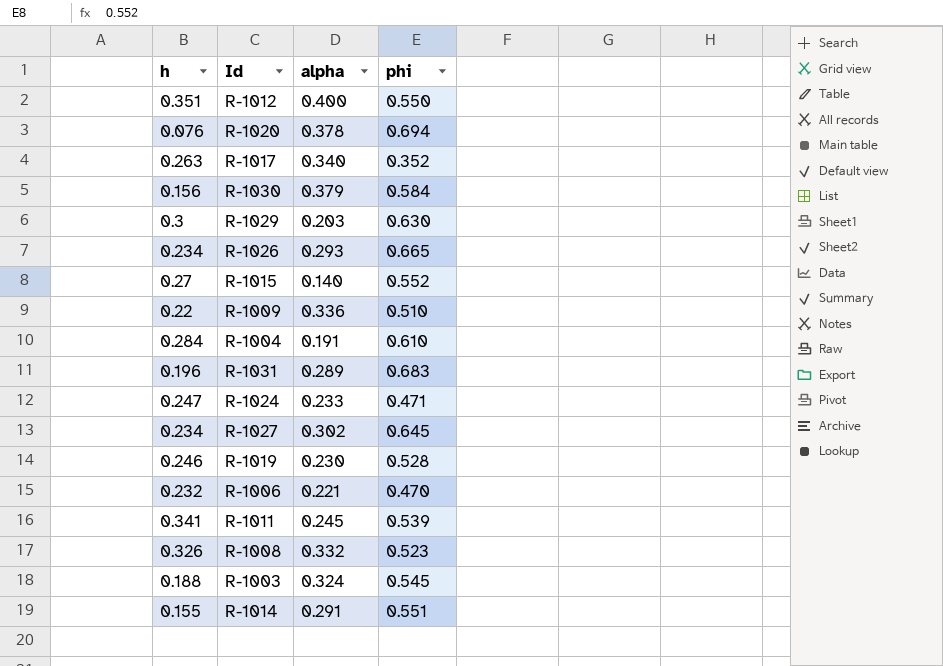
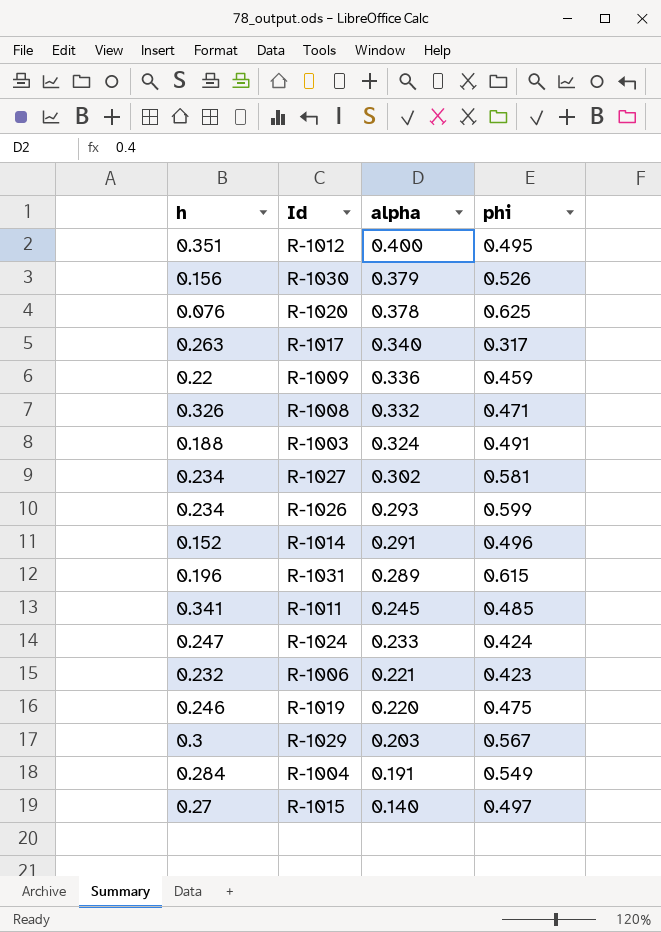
row order: none -> alpha descending
R-1012 | phi: 0.550 -> 0.495
R-1030 | phi: 0.584 -> 0.526
R-1020 | phi: 0.694 -> 0.625
R-1017 | phi: 0.352 -> 0.317
R-1009 | phi: 0.510 -> 0.459
R-1008 | phi: 0.523 -> 0.471
R-1003 | phi: 0.545 -> 0.491
R-1027 | phi: 0.645 -> 0.581
R-1026 | phi: 0.665 -> 0.599
R-1014 | h: 0.155 -> 0.152
R-1014 | phi: 0.551 -> 0.496
R-1031 | phi: 0.683 -> 0.615
R-1011 | phi: 0.539 -> 0.485
R-1024 | phi: 0.471 -> 0.424
R-1006 | phi: 0.470 -> 0.423
R-1019 | alpha: 0.230 -> 0.220
R-1019 | phi: 0.528 -> 0.475
R-1029 | phi: 0.630 -> 0.567
R-1004 | phi: 0.610 -> 0.549
R-1015 | phi: 0.552 -> 0.497

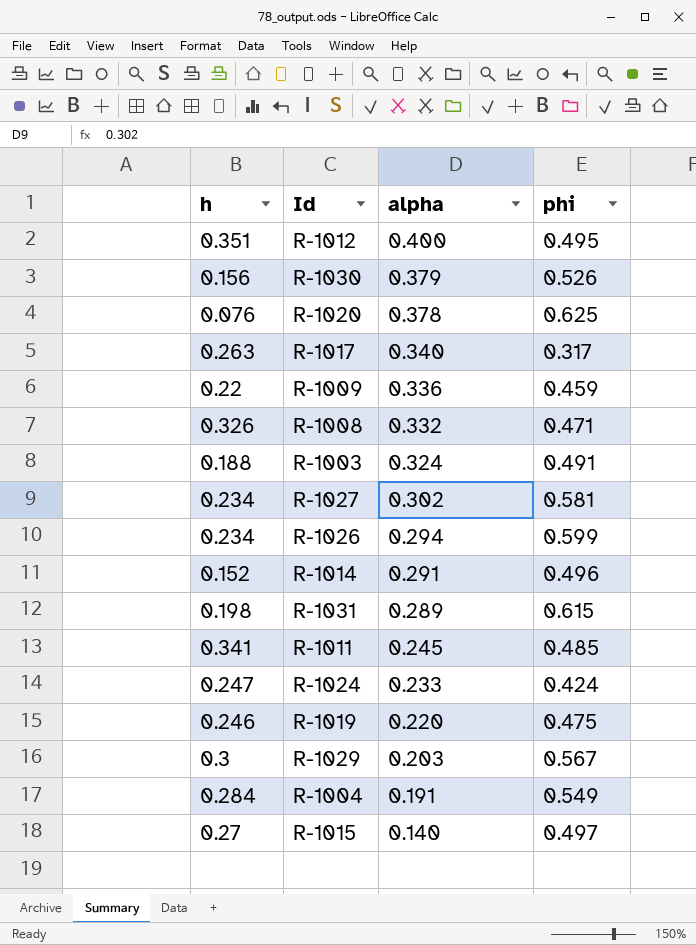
row R-1006: 0.232 | 0.221 | 0.423 -> none
R-1026 | alpha: 0.293 -> 0.294
R-1031 | h: 0.196 -> 0.198

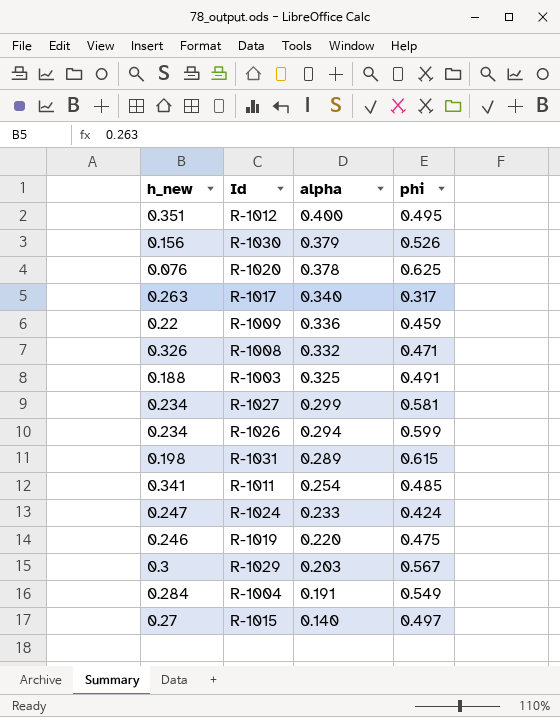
column name: h -> h_new
row R-1014: 0.152 | 0.291 | 0.496 -> none
R-1003 | alpha: 0.324 -> 0.325
R-1027 | alpha: 0.302 -> 0.299
R-1011 | alpha: 0.245 -> 0.254

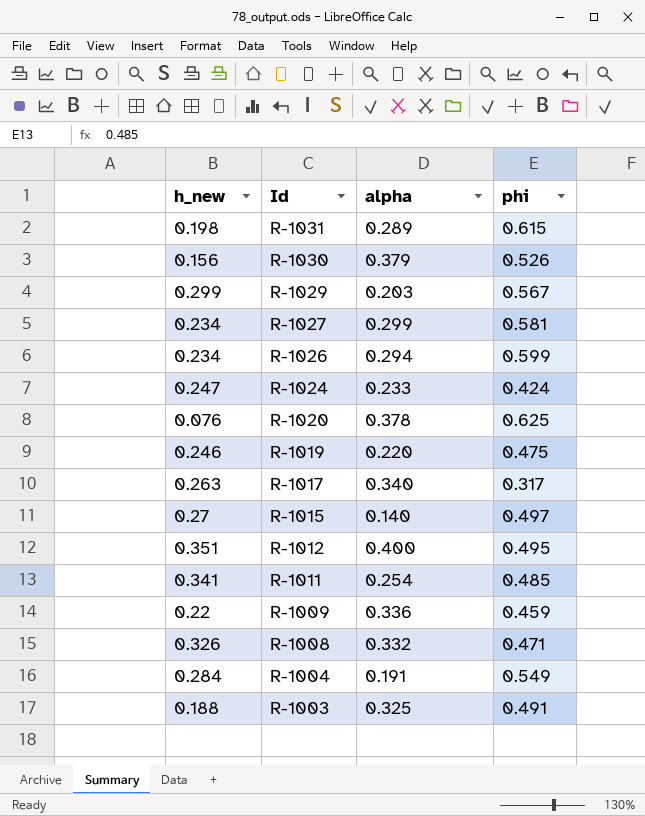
row order: alpha descending -> Id descending
R-1029 | h_new: 0.3 -> 0.299

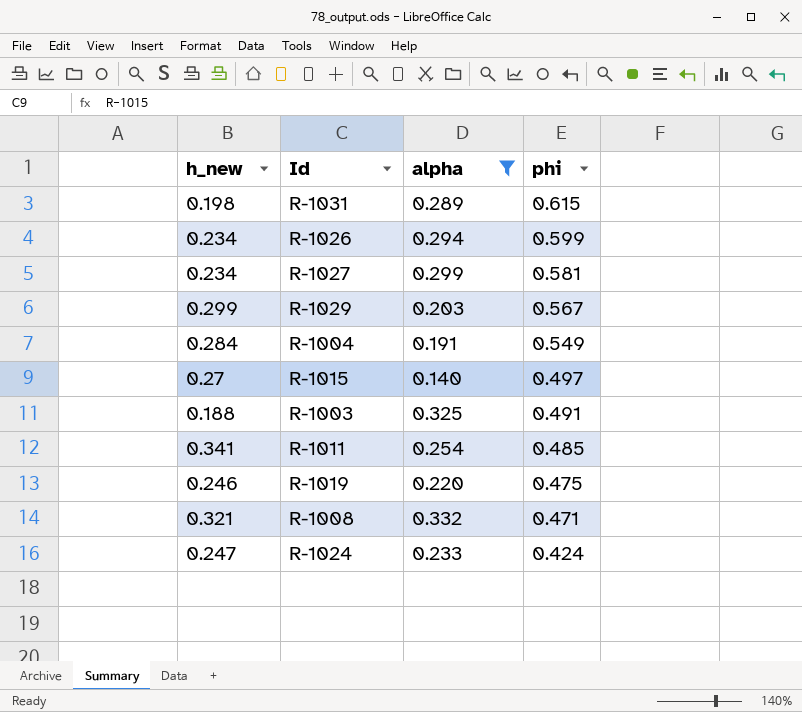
filter: none -> alpha <= 0.332
row order: Id descending -> phi descending
R-1008 | h_new: 0.326 -> 0.321

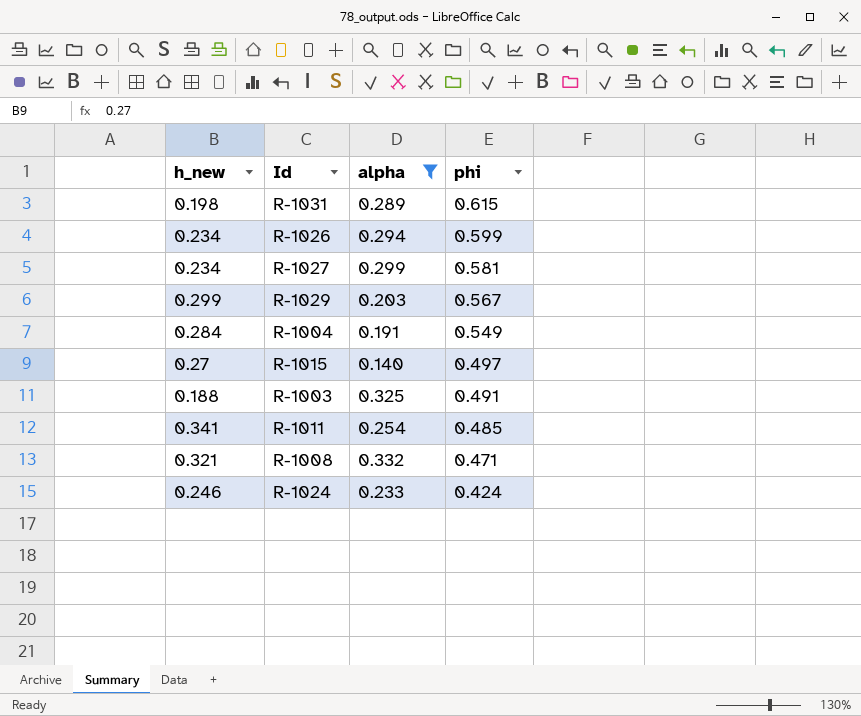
row R-1019: 0.246 | 0.220 | 0.475 -> none
R-1024 | h_new: 0.247 -> 0.246

